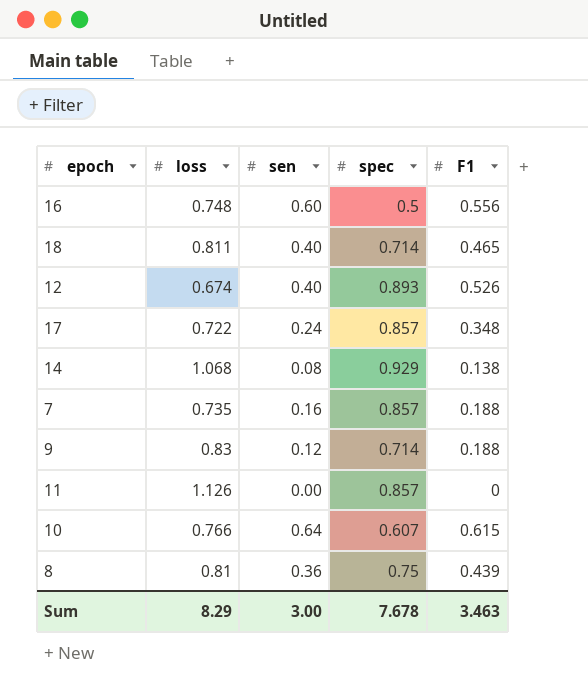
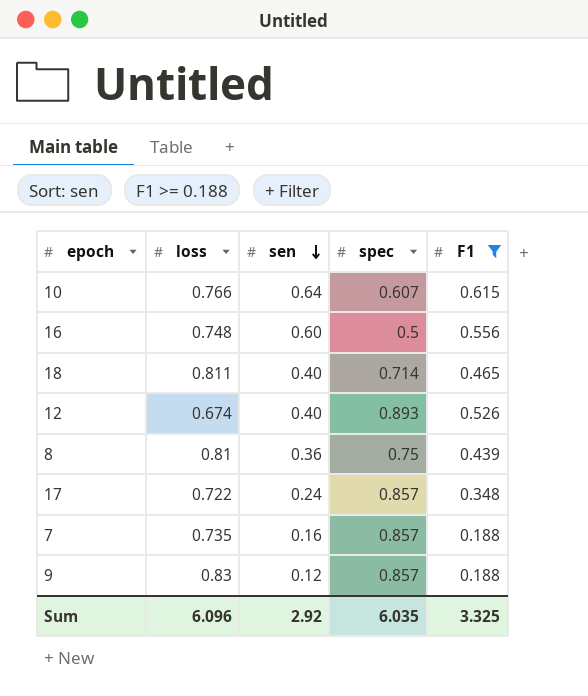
filter: none -> F1 >= 0.188
row order: none -> sen descending
9 | spec: 0.714 -> 0.857
Sum | loss: 8.29 -> 6.096
Sum | sen: 3.00 -> 2.92
Sum | spec: 7.678 -> 6.035
Sum | F1: 3.463 -> 3.325

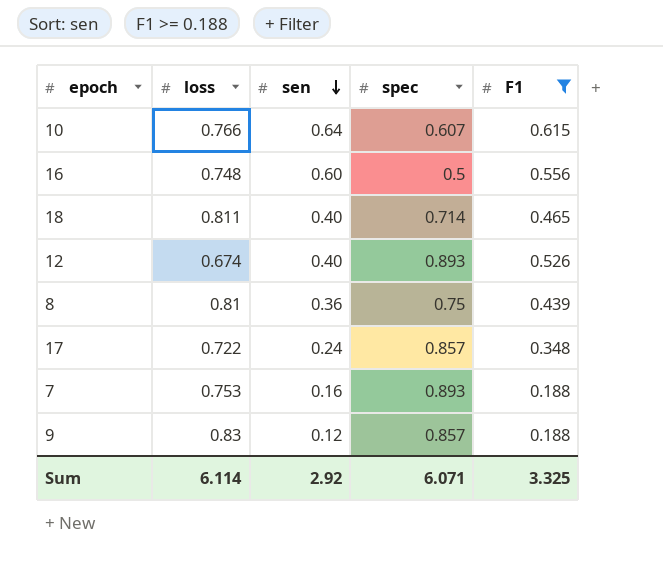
7 | loss: 0.735 -> 0.753
7 | spec: 0.857 -> 0.893
Sum | loss: 6.096 -> 6.114
Sum | spec: 6.035 -> 6.071

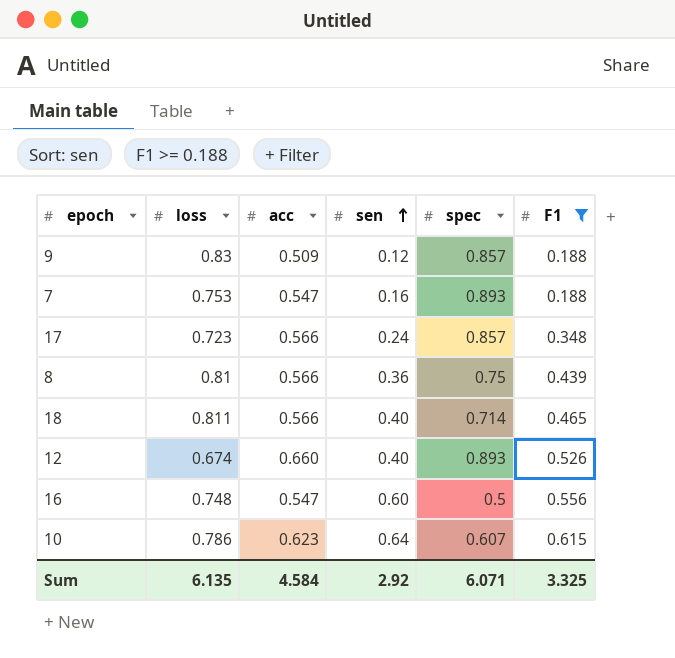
row order: sen descending -> sen ascending
column acc | position: none -> 3
17 | loss: 0.722 -> 0.723
10 | loss: 0.766 -> 0.786
Sum | loss: 6.114 -> 6.135

